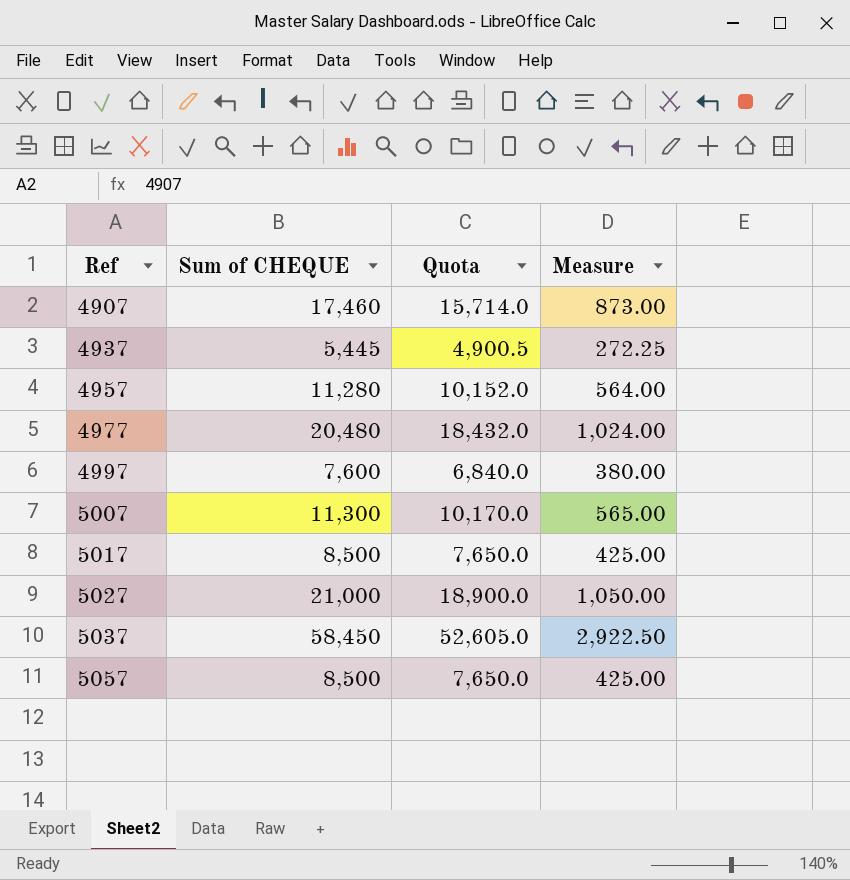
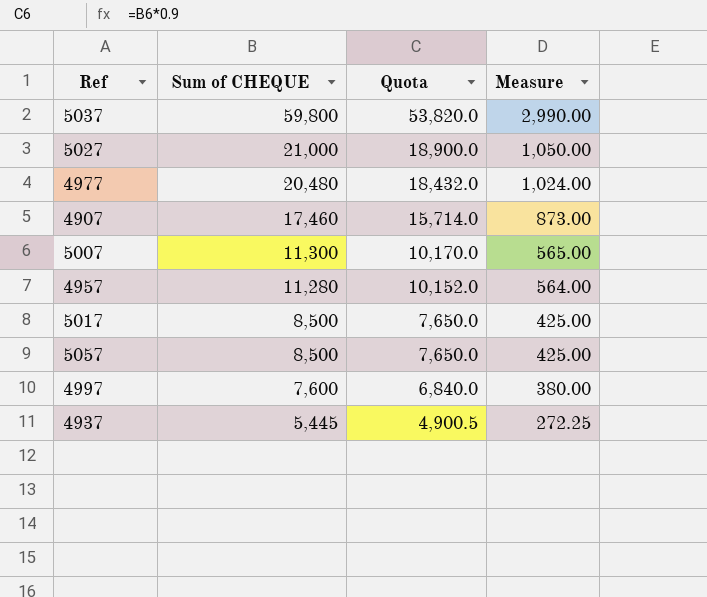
row order: Ref ascending -> Sum of CHEQUE descending
5037 | Sum of CHEQUE: 58,450 -> 59,800
5037 | Quota: 52,605.0 -> 53,820.0
5037 | Measure: 2,922.50 -> 2,990.00

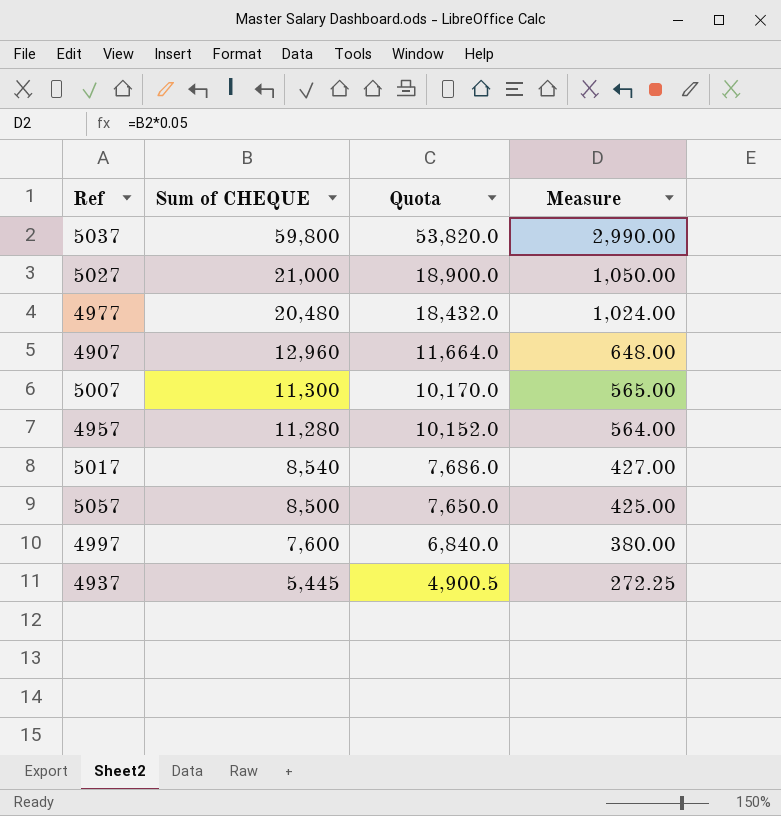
4907 | Sum of CHEQUE: 17,460 -> 12,960
4907 | Quota: 15,714.0 -> 11,664.0
4907 | Measure: 873.00 -> 648.00
5017 | Sum of CHEQUE: 8,500 -> 8,540
5017 | Quota: 7,650.0 -> 7,686.0
5017 | Measure: 425.00 -> 427.00

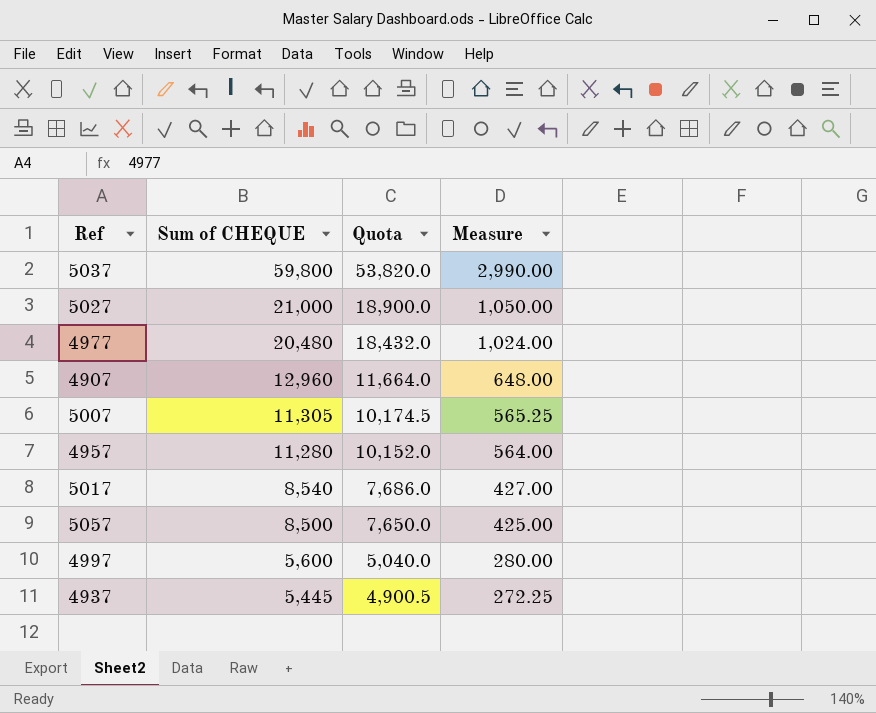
5007 | Sum of CHEQUE: 11,300 -> 11,305
5007 | Quota: 10,170.0 -> 10,174.5
5007 | Measure: 565.00 -> 565.25
4997 | Sum of CHEQUE: 7,600 -> 5,600
4997 | Quota: 6,840.0 -> 5,040.0
4997 | Measure: 380.00 -> 280.00

